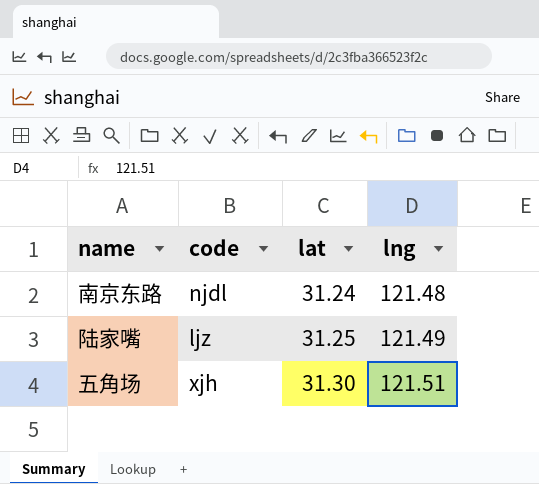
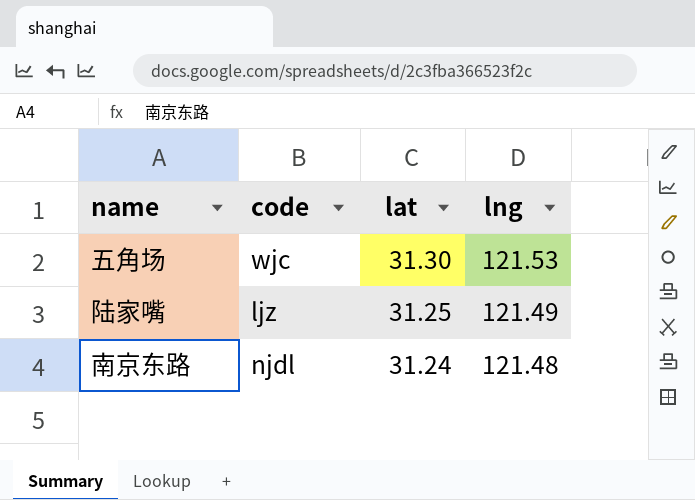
row order: lat ascending -> lat descending
五角场 | code: xjh -> wjc
五角场 | lng: 121.51 -> 121.53

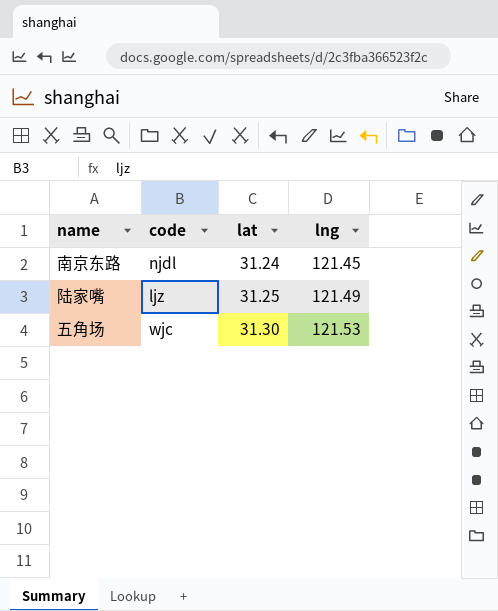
row order: lat descending -> lat ascending
南京东路 | lng: 121.48 -> 121.45

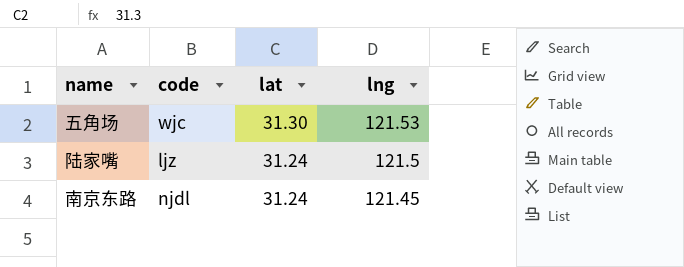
row order: lat ascending -> lat descending
陆家嘴 | lat: 31.25 -> 31.24
陆家嘴 | lng: 121.49 -> 121.5

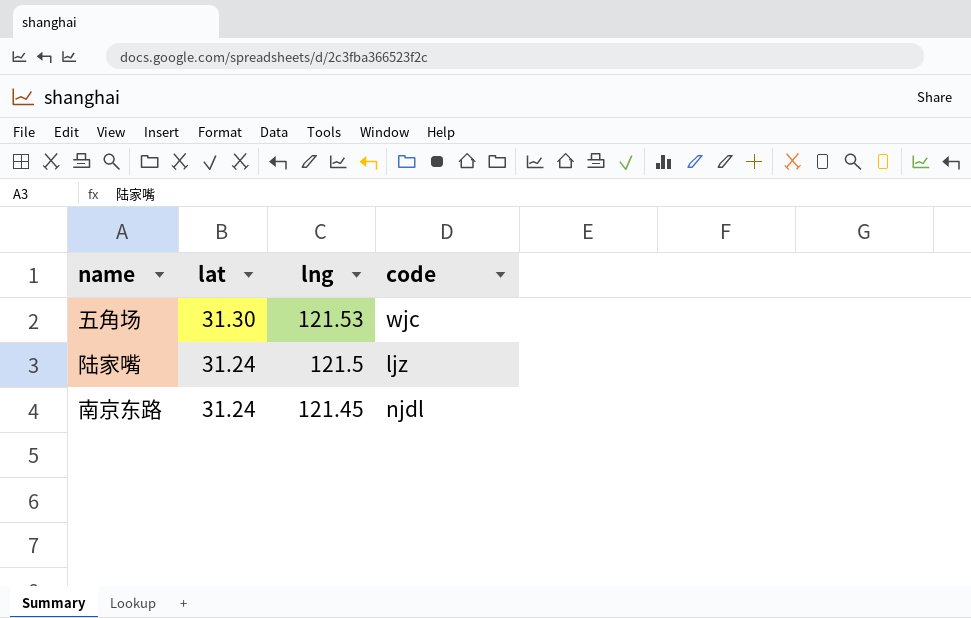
column code | position: 2 -> 4

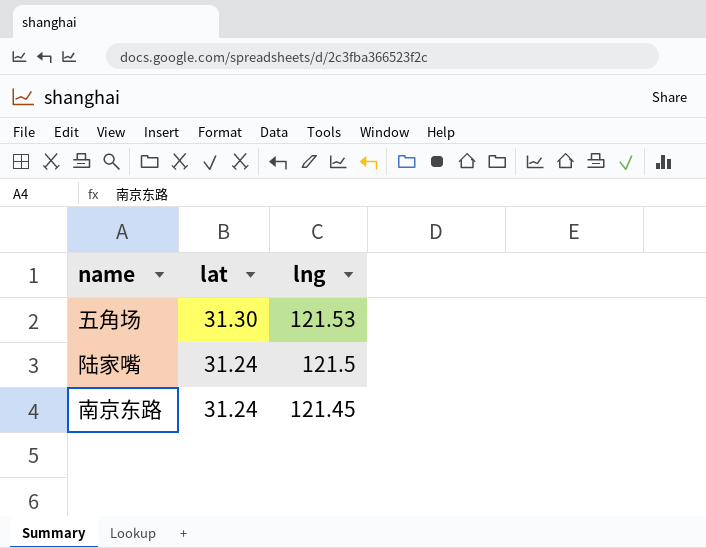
column code | position: 4 -> none

